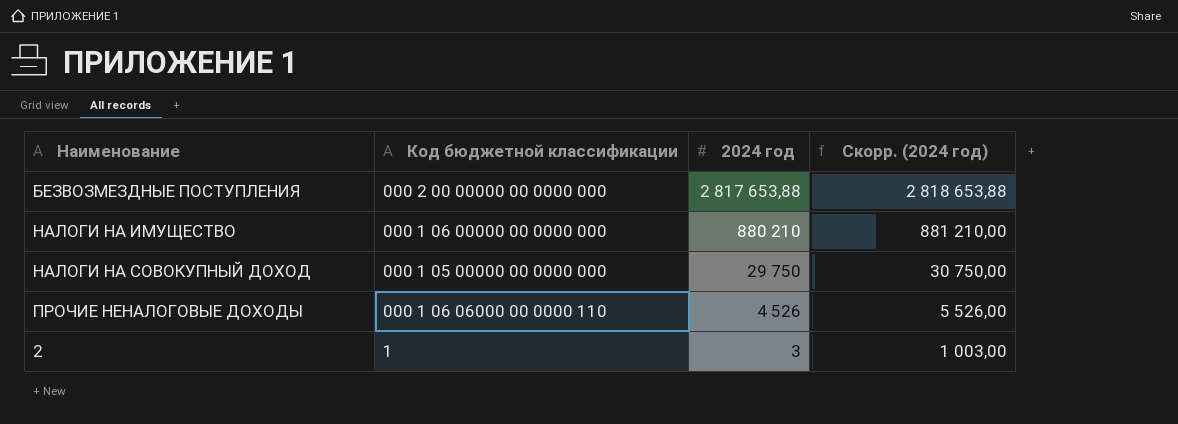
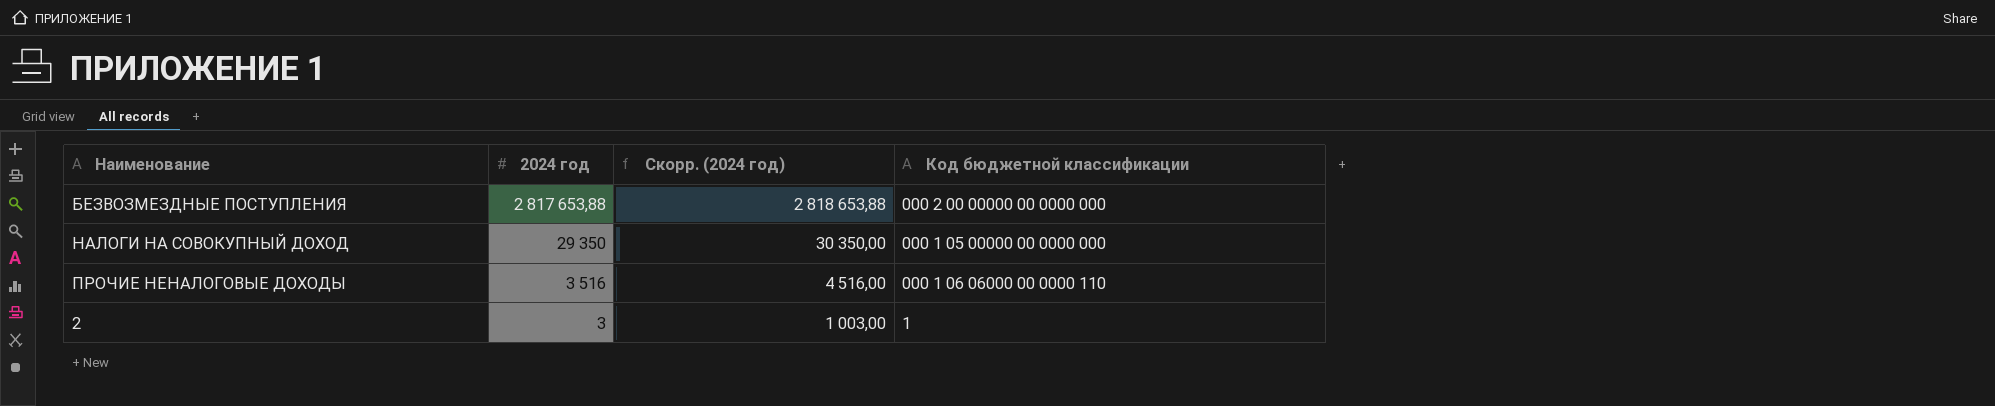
column Код бюджетной классификации | position: 2 -> 4
row НАЛОГИ НА ИМУЩЕСТВО: 000 1 06 00000 00 0000 000 | 880 210 | 881 210,00 -> none
НАЛОГИ НА СОВОКУПНЫЙ ДОХОД | 2024 год: 29 750 -> 29 350
НАЛОГИ НА СОВОКУПНЫЙ ДОХОД | Скорр. (2024 год): 30 750,00 -> 30 350,00
ПРОЧИЕ НЕНАЛОГОВЫЕ ДОХОДЫ | 2024 год: 4 526 -> 3 516
ПРОЧИЕ НЕНАЛОГОВЫЕ ДОХОДЫ | Скорр. (2024 год): 5 526,00 -> 4 516,00

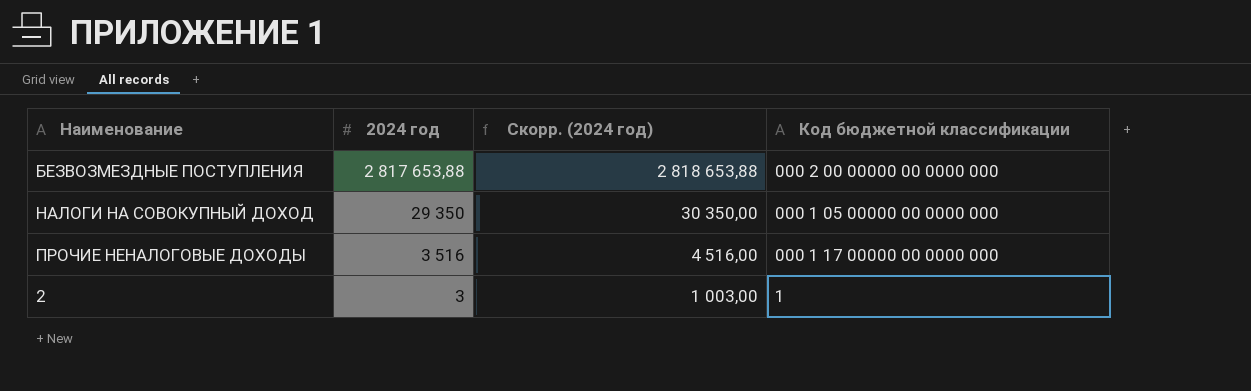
ПРОЧИЕ НЕНАЛОГОВЫЕ ДОХОДЫ | Код бюджетной классификации: 000 1 06 06000 00 0000 110 -> 000 1 17 00000 00 0000 000

